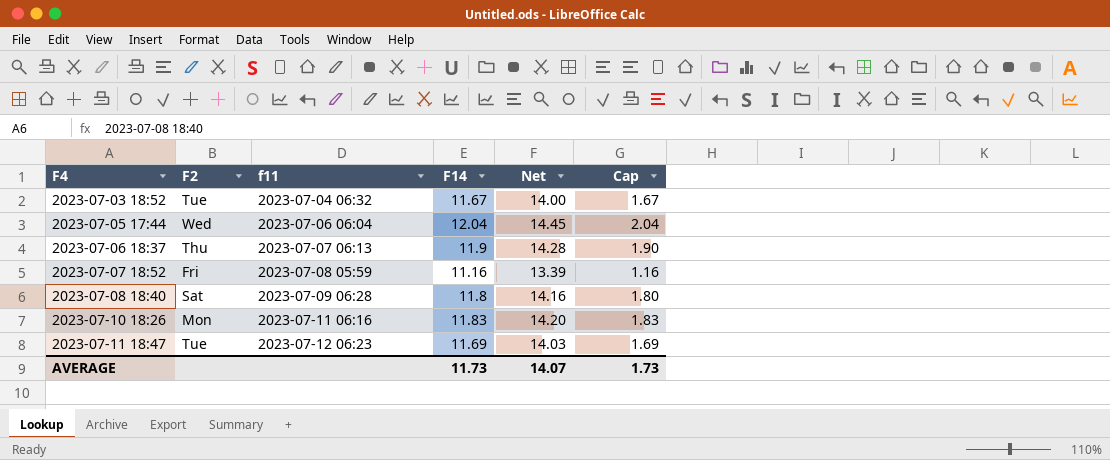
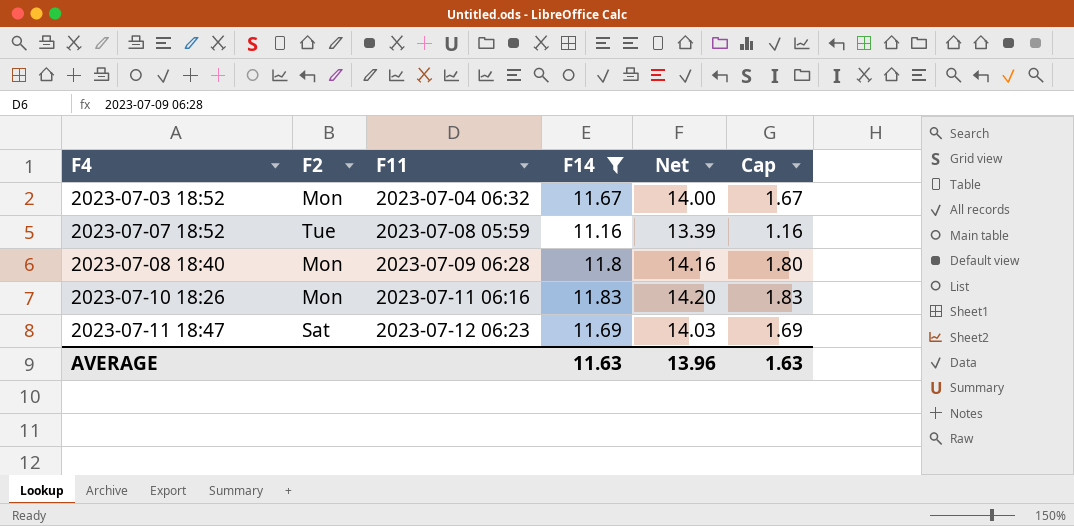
filter: none -> F14 <= 11.83
column name: f11 -> F11
2023-07-03 18:52 | F2: Tue -> Mon
2023-07-07 18:52 | F2: Fri -> Tue
2023-07-08 18:40 | F2: Sat -> Mon
2023-07-11 18:47 | F2: Tue -> Sat
AVERAGE | F14: 11.73 -> 11.63
AVERAGE | Net: 14.07 -> 13.96
AVERAGE | Cap: 1.73 -> 1.63

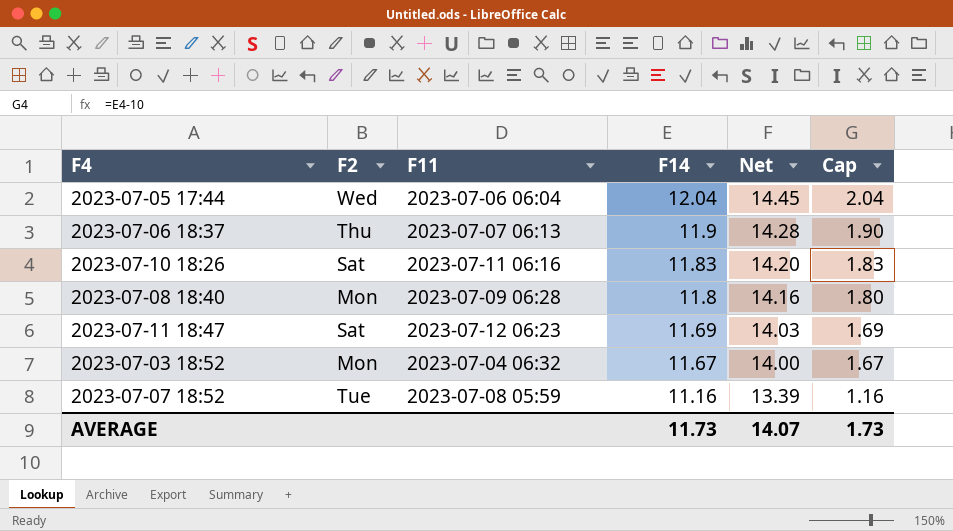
filter: F14 <= 11.83 -> none
row order: F4 ascending -> F14 descending
2023-07-10 18:26 | F2: Mon -> Sat
AVERAGE | F14: 11.63 -> 11.73
AVERAGE | Net: 13.96 -> 14.07
AVERAGE | Cap: 1.63 -> 1.73

